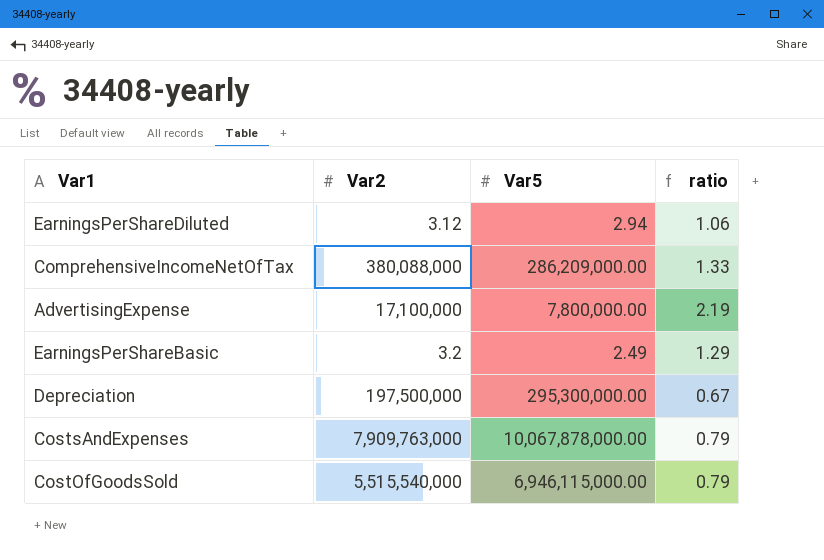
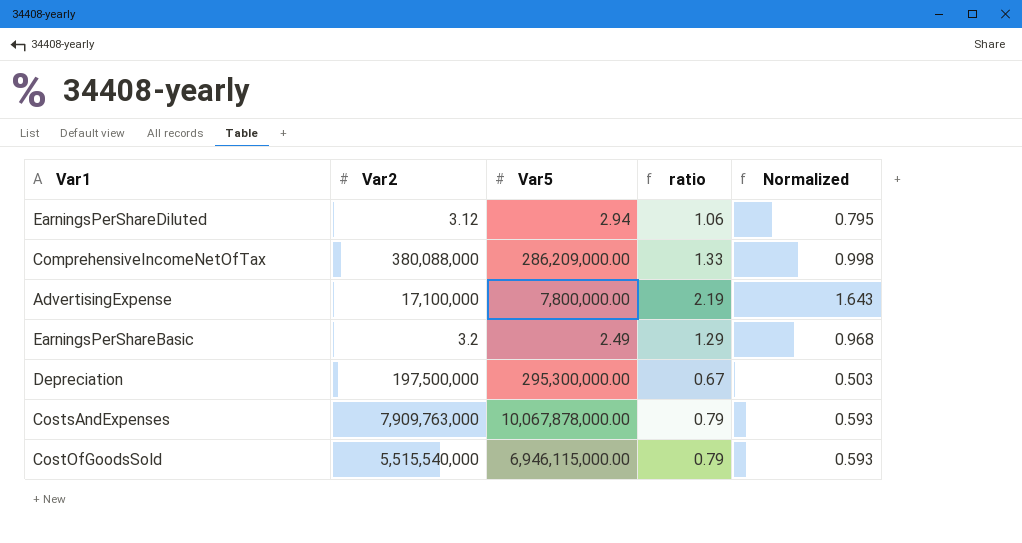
column Normalized | formula: none -> [ratio] * 0.75

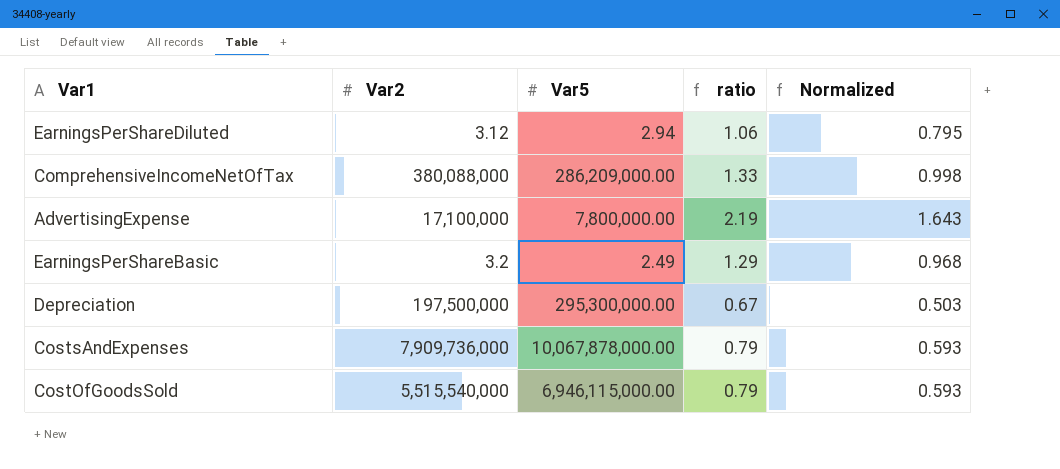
CostsAndExpenses | Var2: 7,909,763,000 -> 7,909,736,000

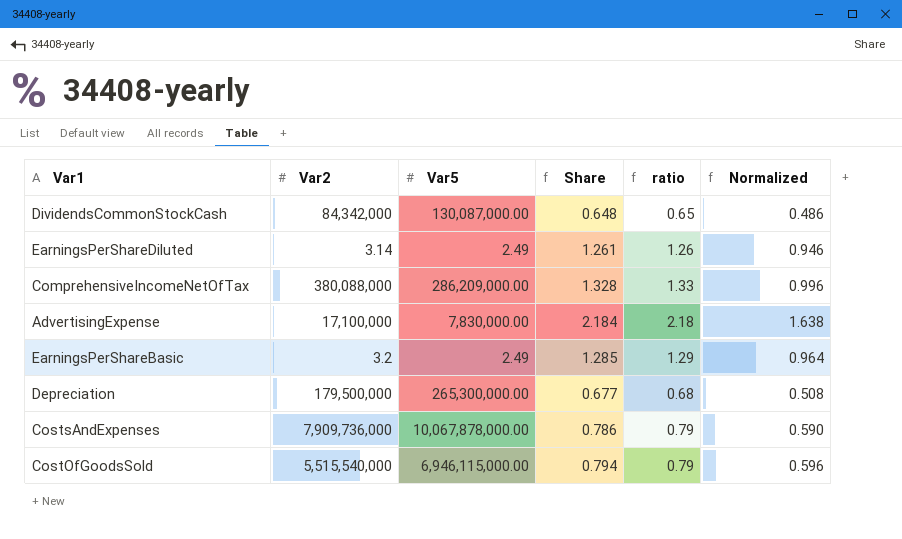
column Share | formula: none -> [Var2] / [Var5]
column Normalized | formula: [ratio] * 0.75 -> [Share] * 0.75
row DividendsCommonStockCash: none -> 84,342,000 | 130,087,000.00 | 0.648 | 0.65 | 0.486
EarningsPerShareDiluted | Var2: 3.12 -> 3.14
EarningsPerShareDiluted | Var5: 2.94 -> 2.49
EarningsPerShareDiluted | ratio: 1.06 -> 1.26
AdvertisingExpense | Var5: 7,800,000.00 -> 7,830,000.00
AdvertisingExpense | ratio: 2.19 -> 2.18
Depreciation | Var2: 197,500,000 -> 179,500,000
Depreciation | Var5: 295,300,000.00 -> 265,300,000.00
Depreciation | ratio: 0.67 -> 0.68

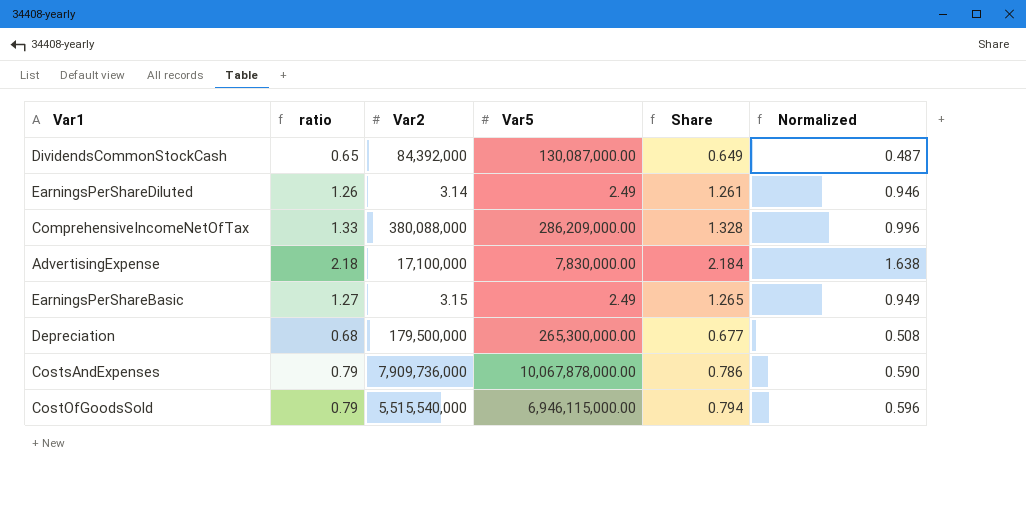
column ratio | position: 5 -> 2
DividendsCommonStockCash | Var2: 84,342,000 -> 84,392,000
DividendsCommonStockCash | Share: 0.648 -> 0.649
DividendsCommonStockCash | Normalized: 0.486 -> 0.487
EarningsPerShareBasic | ratio: 1.29 -> 1.27
EarningsPerShareBasic | Var2: 3.2 -> 3.15
EarningsPerShareBasic | Share: 1.285 -> 1.265
EarningsPerShareBasic | Normalized: 0.964 -> 0.949

